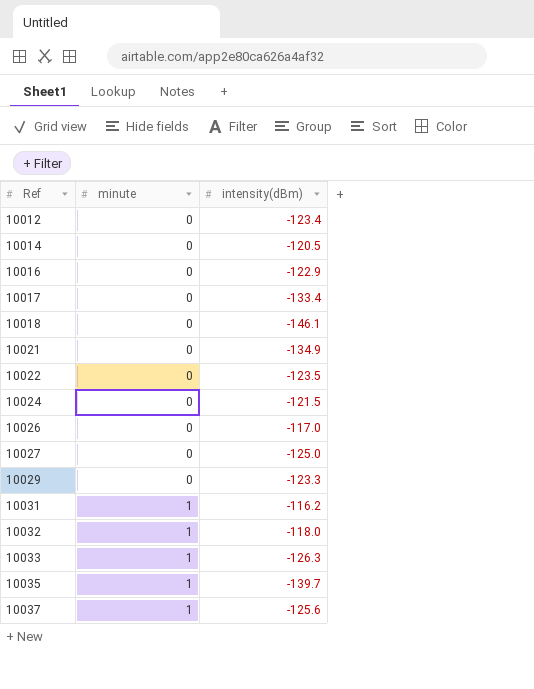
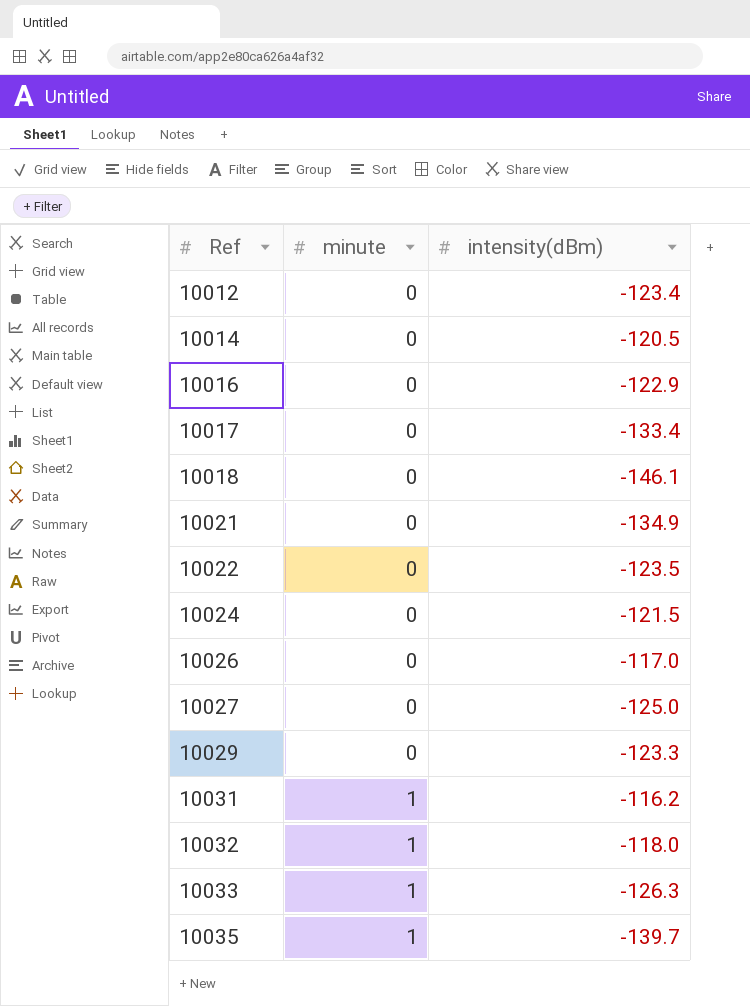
row 10037: 1 | -125.6 -> none

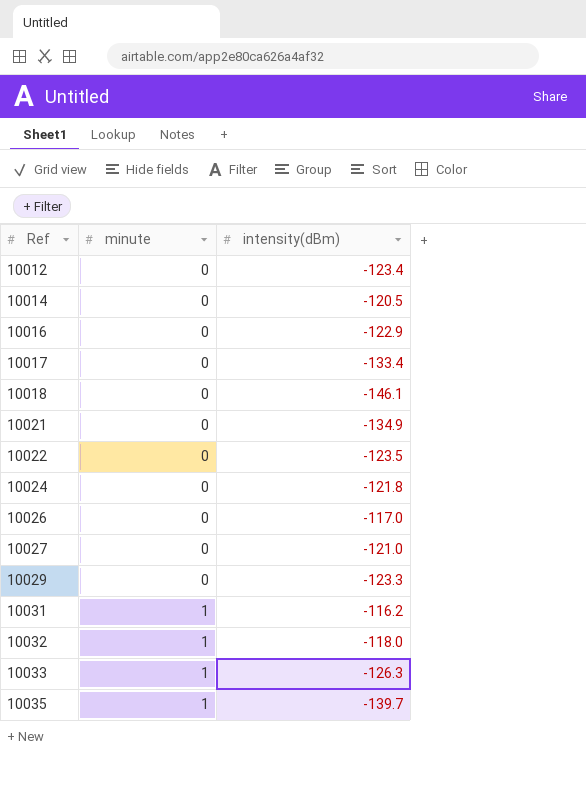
10024 | intensity(dBm): -121.5 -> -121.8
10027 | intensity(dBm): -125.0 -> -121.0

